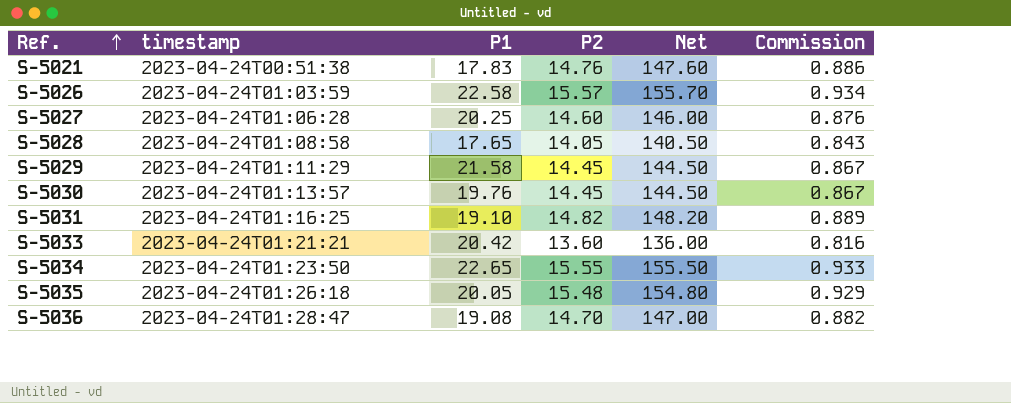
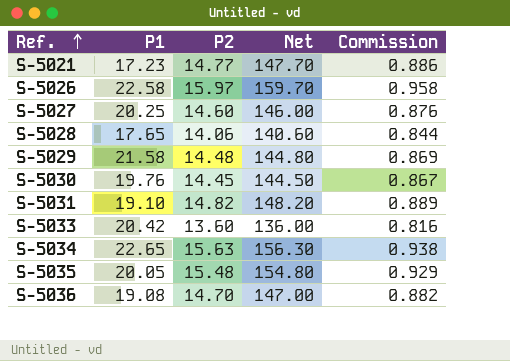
column timestamp | position: 2 -> none
S-5021 | P1: 17.83 -> 17.23
S-5021 | P2: 14.76 -> 14.77
S-5021 | Net: 147.60 -> 147.70
S-5026 | P2: 15.57 -> 15.97
S-5026 | Net: 155.70 -> 159.70
S-5026 | Commission: 0.934 -> 0.958
S-5028 | P2: 14.05 -> 14.06
S-5028 | Net: 140.50 -> 140.60
S-5028 | Commission: 0.843 -> 0.844
S-5029 | P2: 14.45 -> 14.48
S-5029 | Net: 144.50 -> 144.80
S-5029 | Commission: 0.867 -> 0.869
S-5034 | P2: 15.55 -> 15.63
S-5034 | Net: 155.50 -> 156.30
S-5034 | Commission: 0.933 -> 0.938

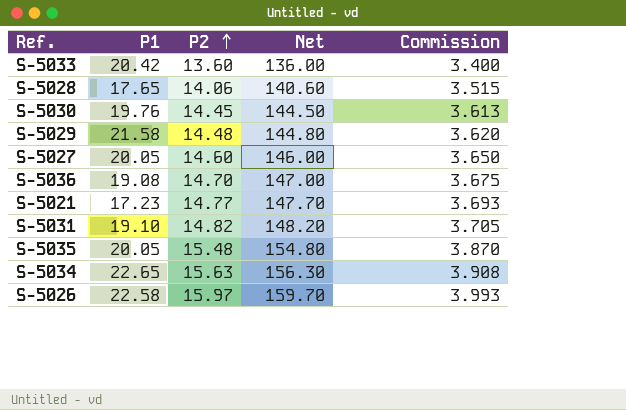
row order: Ref. ascending -> P2 ascending
column Commission | formula: [P2] * 0.06 -> [P2] * 0.25
S-5027 | P1: 20.25 -> 20.05

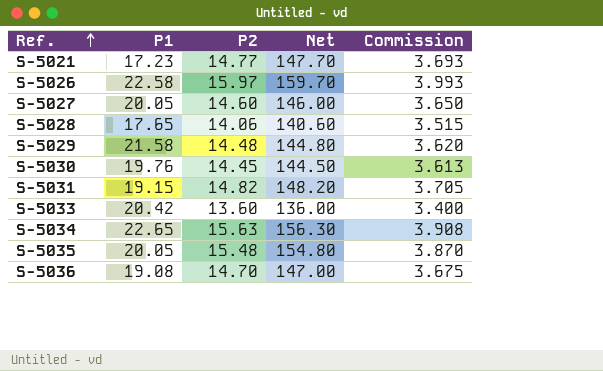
row order: P2 ascending -> Ref. ascending
S-5031 | P1: 19.10 -> 19.15

